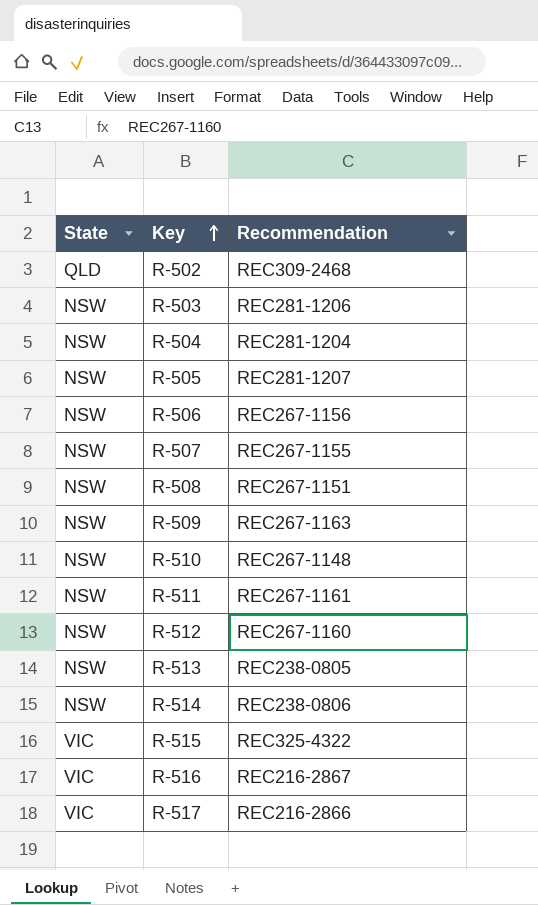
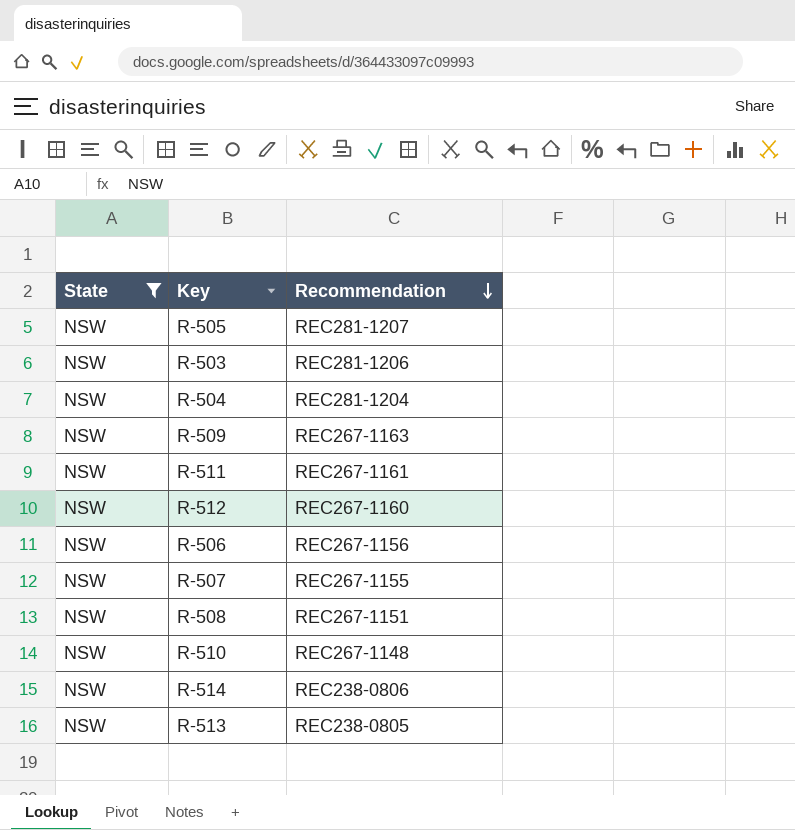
filter: none -> State = NSW
row order: Key ascending -> Recommendation descending

